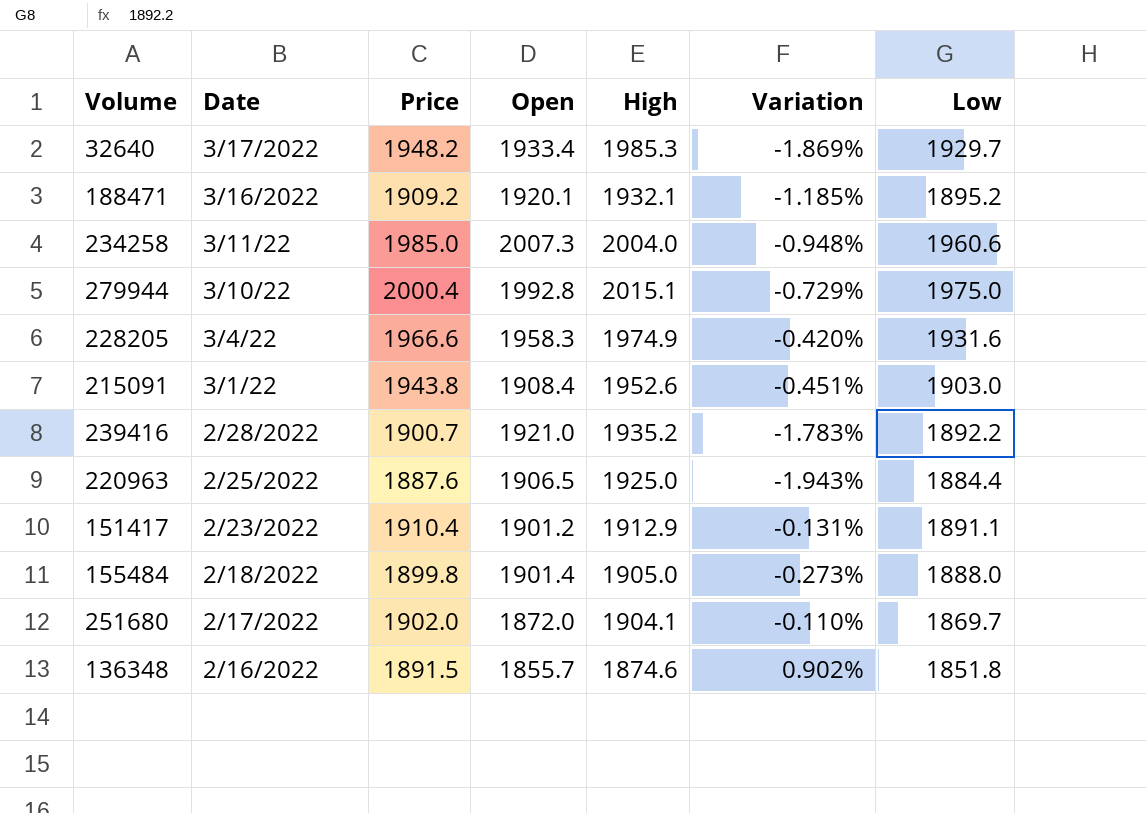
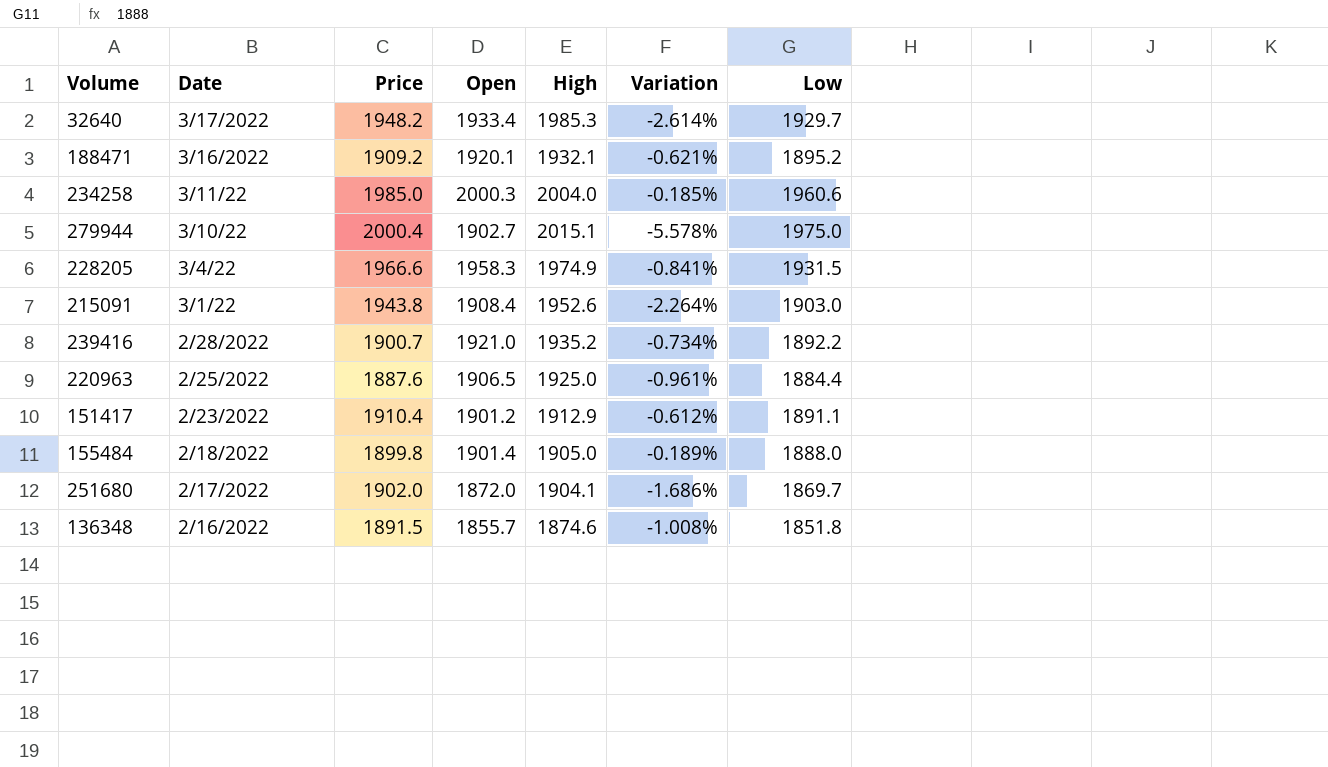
column Variation | formula: ([Price] - [High]) / [High] -> ([Open] - [High]) / [High]
234258 | Open: 2007.3 -> 2000.3
279944 | Open: 1992.8 -> 1902.7
228205 | Low: 1931.6 -> 1931.5

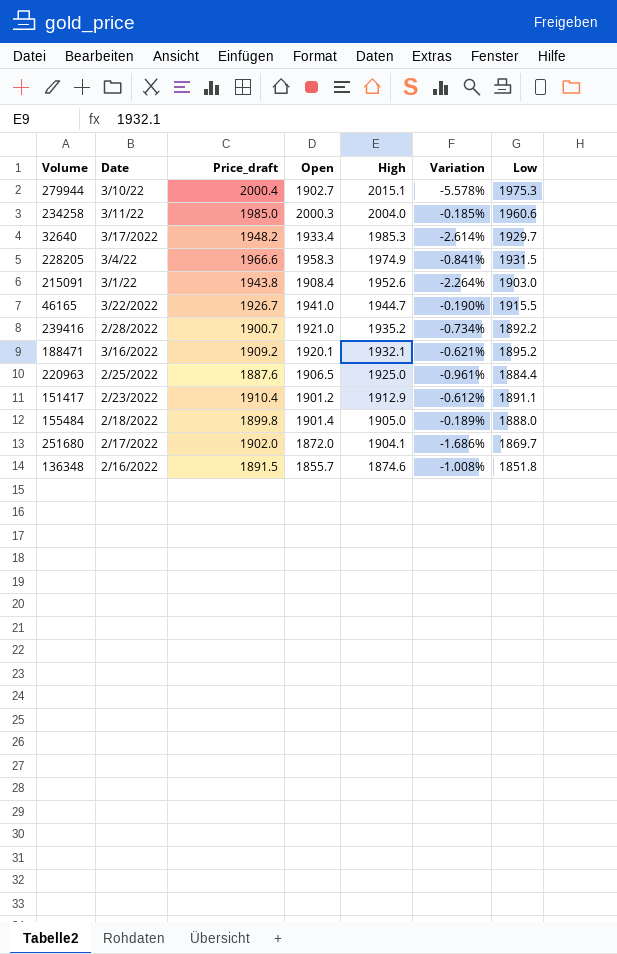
row order: Date descending -> High descending
column name: Price -> Price_draft
279944 | Low: 1975.0 -> 1975.3
row 46165: none -> 3/22/2022 | 1926.7 | 1941.0 | 1944.7 | -0.190% | 1915.5

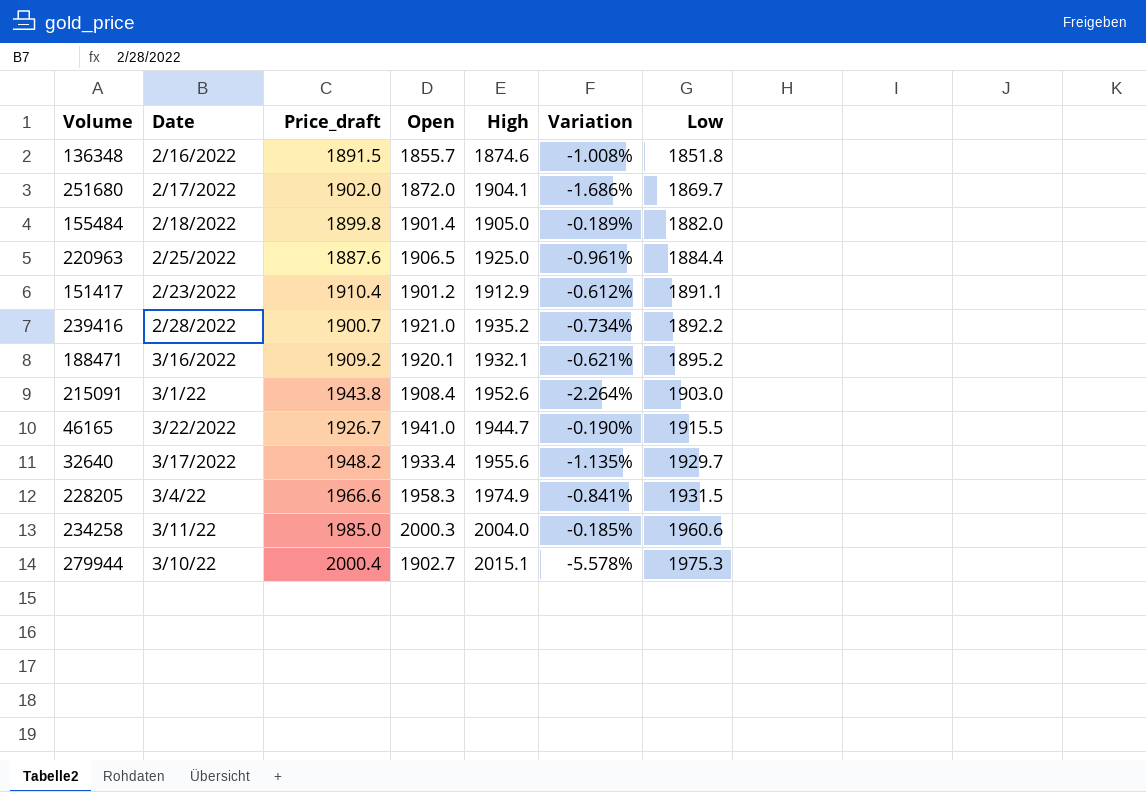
row order: High descending -> Low ascending
155484 | Low: 1888.0 -> 1882.0
32640 | High: 1985.3 -> 1955.6
32640 | Variation: -2.614% -> -1.135%

